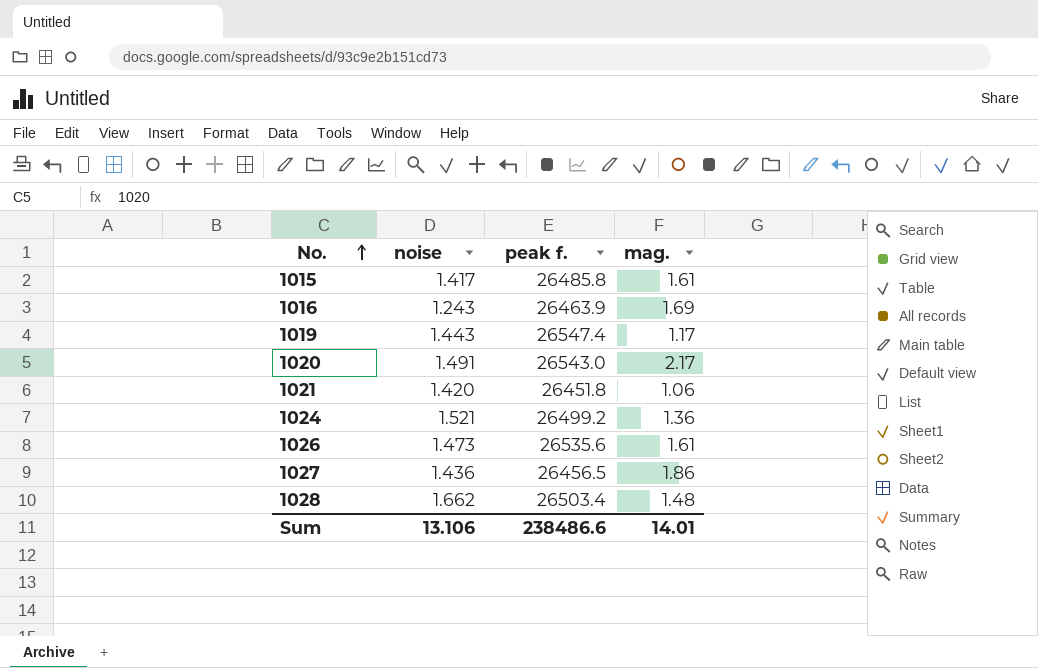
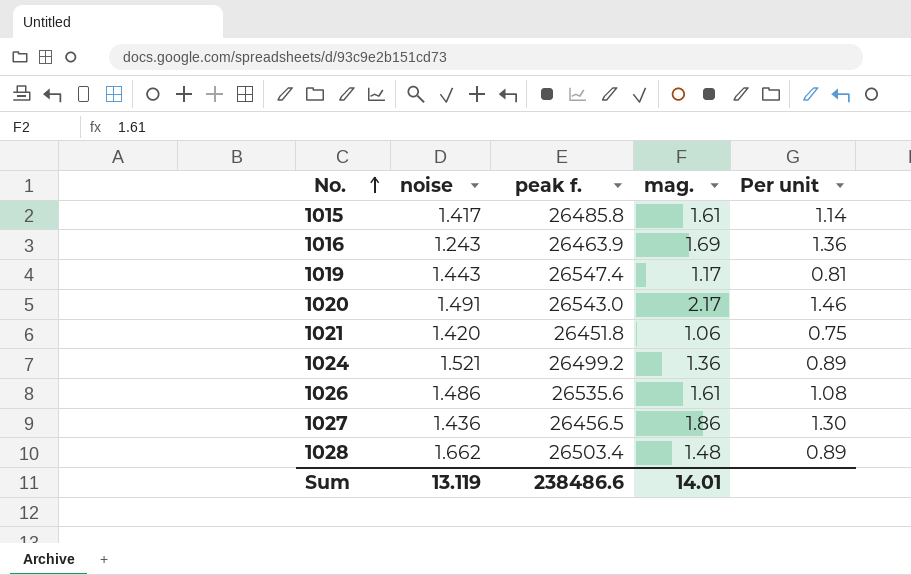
column Per unit | formula: none -> [mag.] / [noise]
1026 | noise: 1.473 -> 1.486
Sum | noise: 13.106 -> 13.119

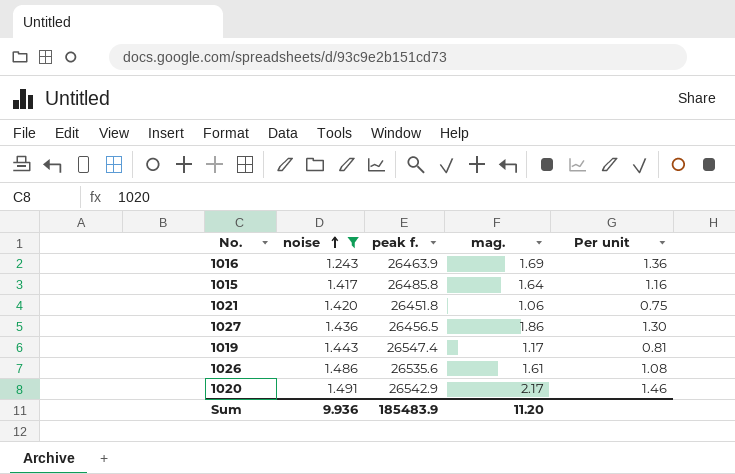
filter: none -> noise <= 1.491
row order: No. ascending -> noise ascending
1015 | mag.: 1.61 -> 1.64
1015 | Per unit: 1.14 -> 1.16
1020 | peak f.: 26543.0 -> 26542.9
Sum | noise: 13.119 -> 9.936
Sum | peak f.: 238486.6 -> 185483.9
Sum | mag.: 14.01 -> 11.20

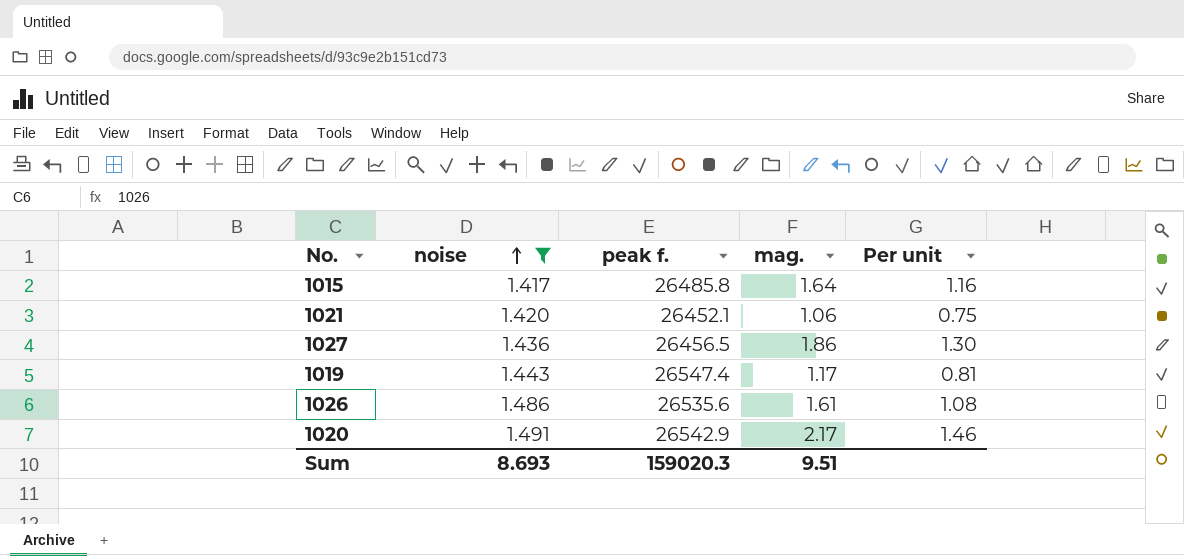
row 1016: 1.243 | 26463.9 | 1.69 | 1.36 -> none
1021 | peak f.: 26451.8 -> 26452.1
Sum | noise: 9.936 -> 8.693
Sum | peak f.: 185483.9 -> 159020.3
Sum | mag.: 11.20 -> 9.51

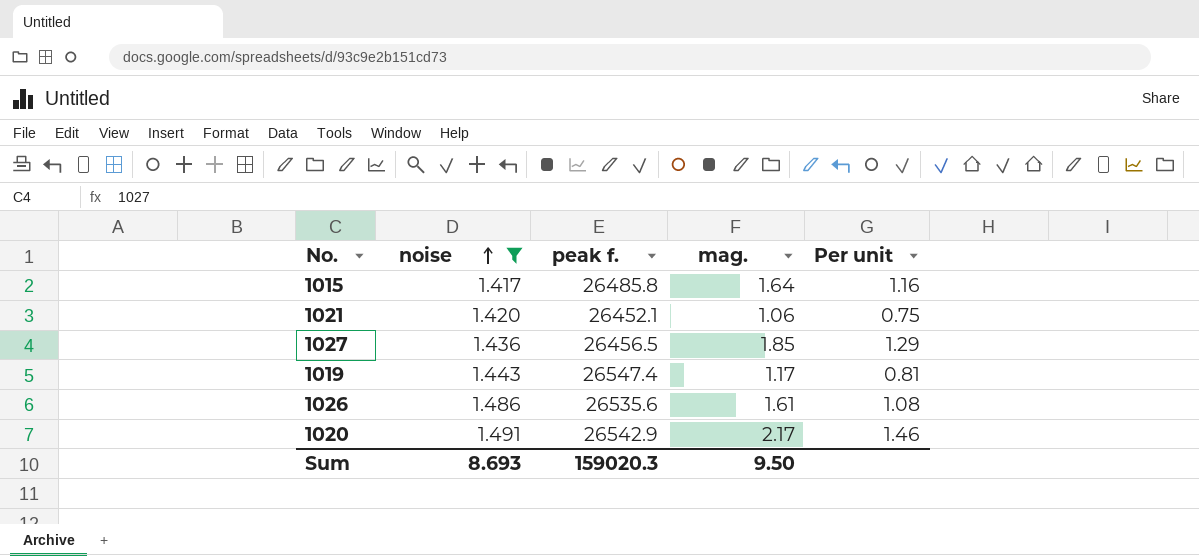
1027 | mag.: 1.86 -> 1.85
1027 | Per unit: 1.30 -> 1.29
Sum | mag.: 9.51 -> 9.50

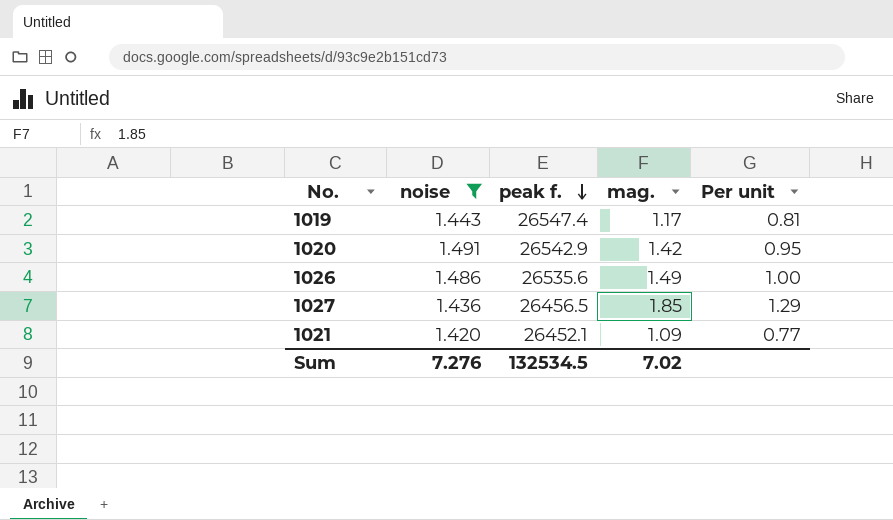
row order: noise ascending -> peak f. descending
row 1015: 1.417 | 26485.8 | 1.64 | 1.16 -> none
1020 | mag.: 2.17 -> 1.42
1020 | Per unit: 1.46 -> 0.95
1026 | mag.: 1.61 -> 1.49
1026 | Per unit: 1.08 -> 1.00
1021 | mag.: 1.06 -> 1.09
1021 | Per unit: 0.75 -> 0.77
Sum | noise: 8.693 -> 7.276
Sum | peak f.: 159020.3 -> 132534.5
Sum | mag.: 9.50 -> 7.02

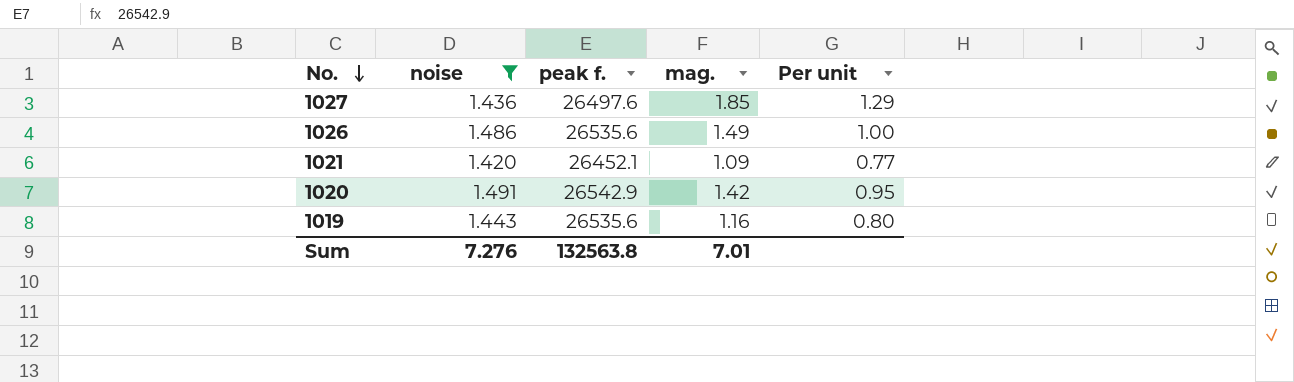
row order: peak f. descending -> No. descending
1027 | peak f.: 26456.5 -> 26497.6
1019 | peak f.: 26547.4 -> 26535.6
1019 | mag.: 1.17 -> 1.16
1019 | Per unit: 0.81 -> 0.80
Sum | peak f.: 132534.5 -> 132563.8
Sum | mag.: 7.02 -> 7.01

